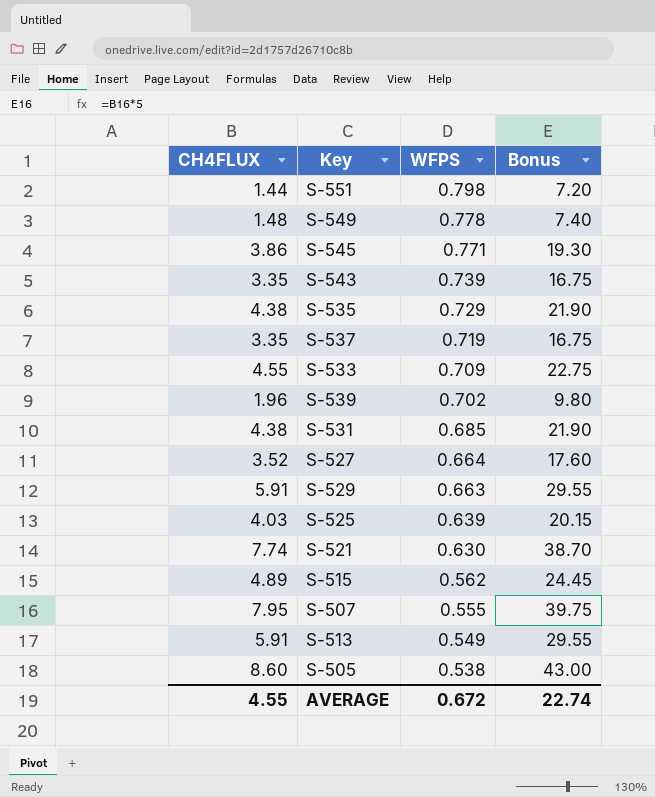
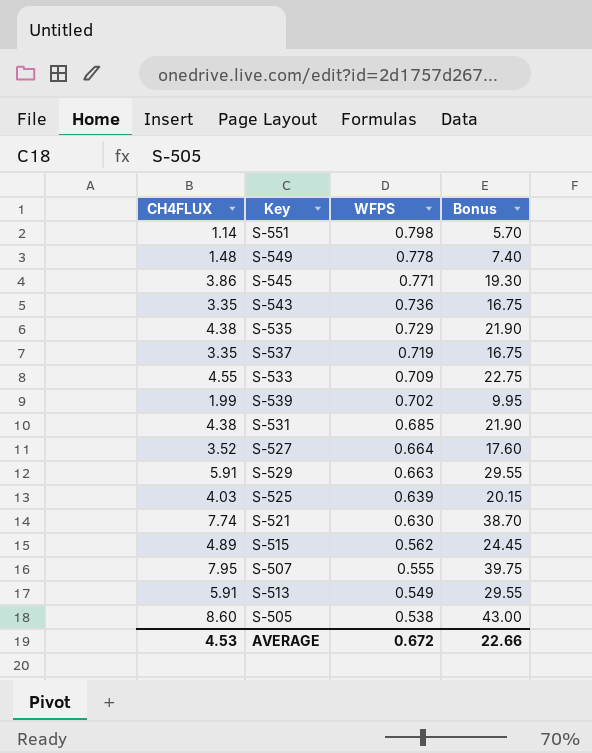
S-551 | CH4FLUX: 1.44 -> 1.14
S-551 | Bonus: 7.20 -> 5.70
S-543 | WFPS: 0.739 -> 0.736
S-539 | CH4FLUX: 1.96 -> 1.99
S-539 | Bonus: 9.80 -> 9.95
AVERAGE | CH4FLUX: 4.55 -> 4.53
AVERAGE | Bonus: 22.74 -> 22.66

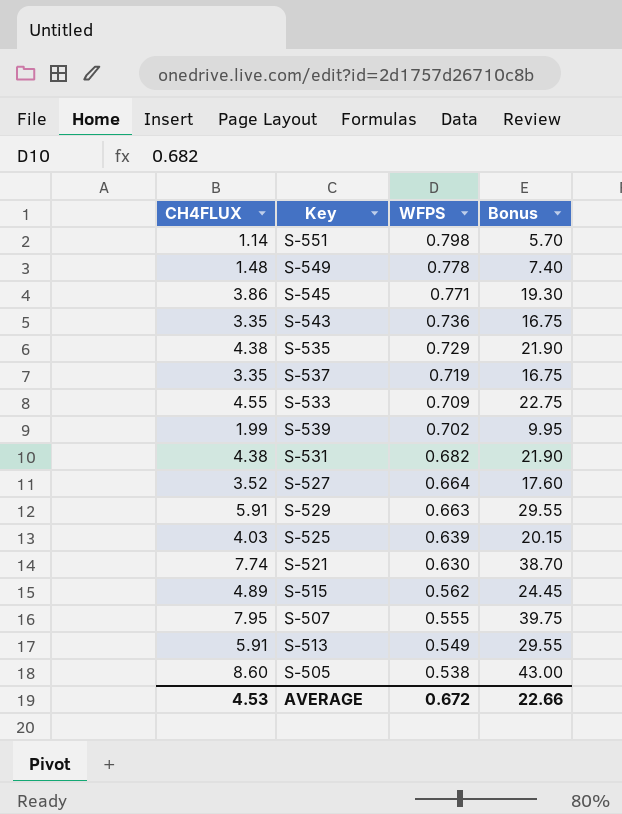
S-531 | WFPS: 0.685 -> 0.682

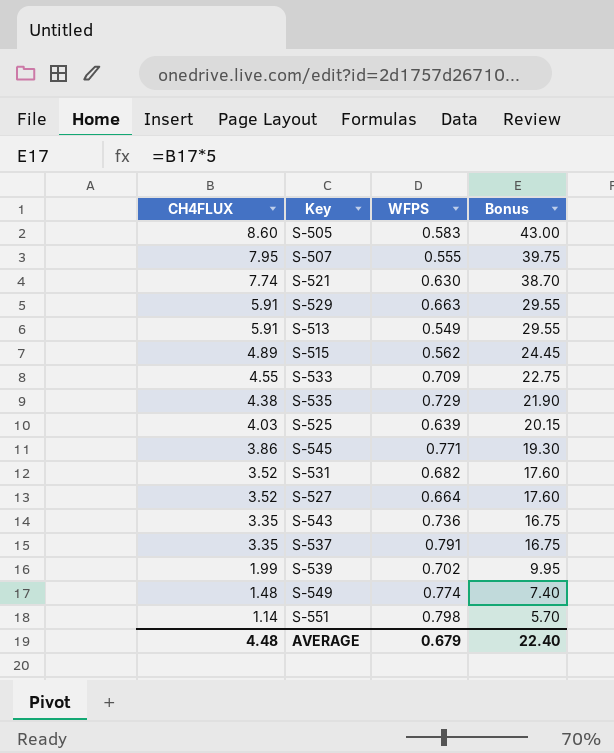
row order: WFPS descending -> CH4FLUX descending
S-505 | WFPS: 0.538 -> 0.583
S-531 | CH4FLUX: 4.38 -> 3.52
S-531 | Bonus: 21.90 -> 17.60
S-537 | WFPS: 0.719 -> 0.791
S-549 | WFPS: 0.778 -> 0.774
AVERAGE | CH4FLUX: 4.53 -> 4.48
AVERAGE | WFPS: 0.672 -> 0.679
AVERAGE | Bonus: 22.66 -> 22.40

